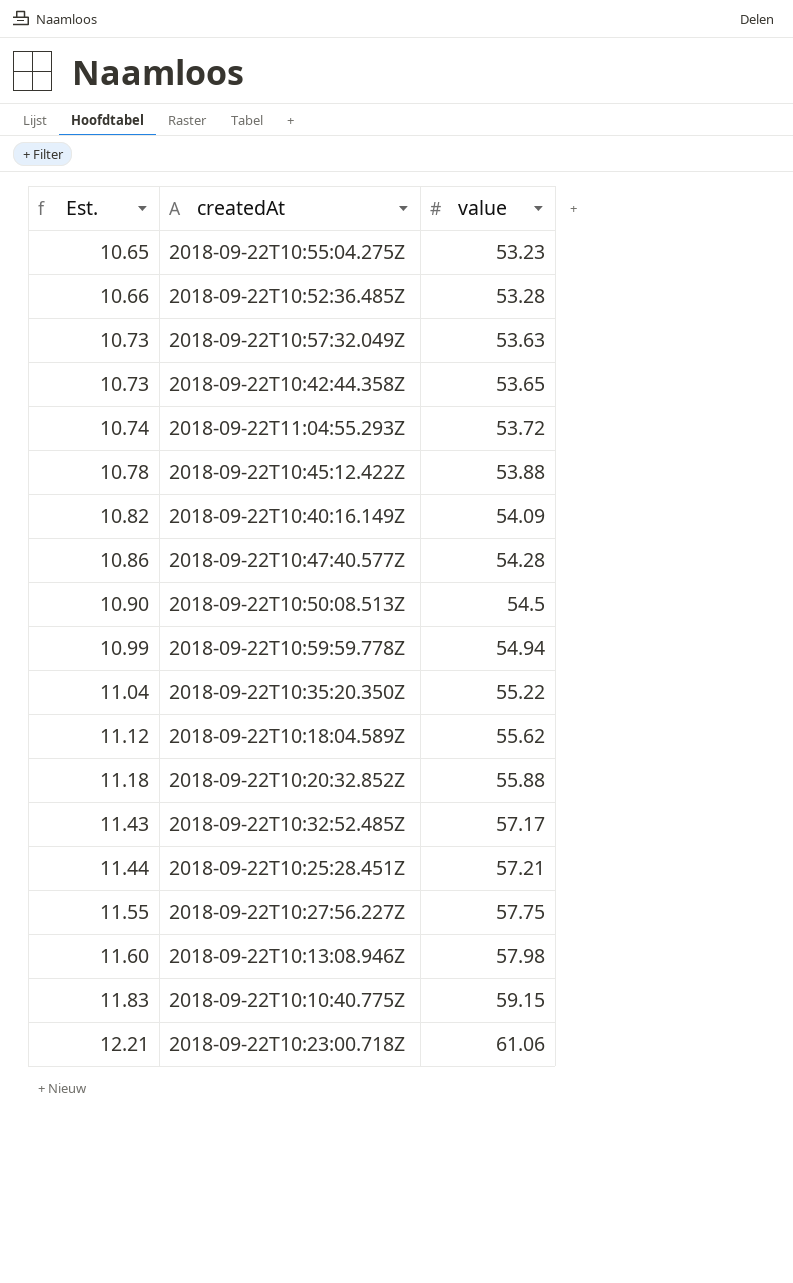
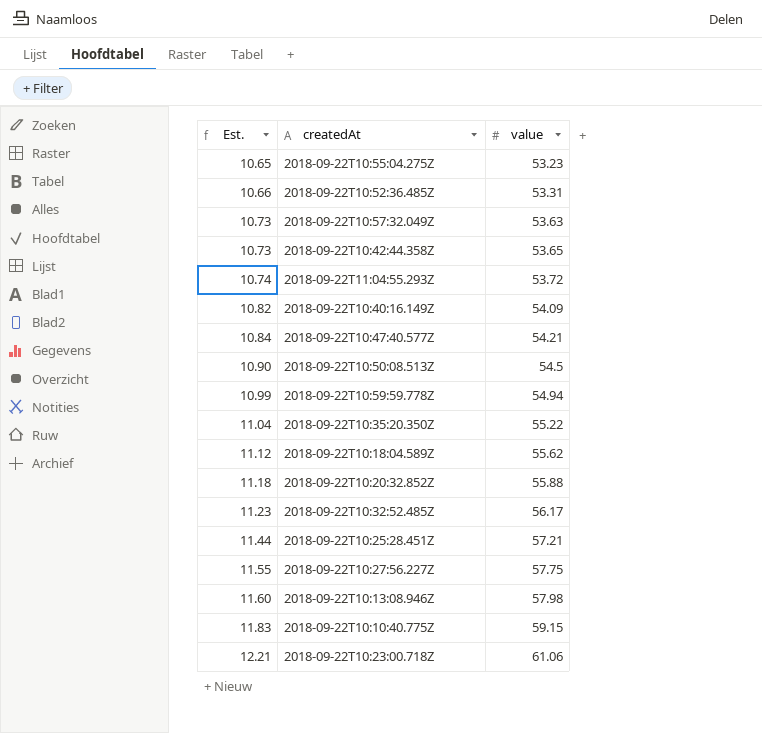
row 2018-09-22T10:45:12.422Z: 10.78 | 53.88 -> none
2018-09-22T10:52:36.485Z | value: 53.28 -> 53.31
2018-09-22T10:47:40.577Z | Est.: 10.86 -> 10.84
2018-09-22T10:47:40.577Z | value: 54.28 -> 54.21
2018-09-22T10:32:52.485Z | Est.: 11.43 -> 11.23
2018-09-22T10:32:52.485Z | value: 57.17 -> 56.17

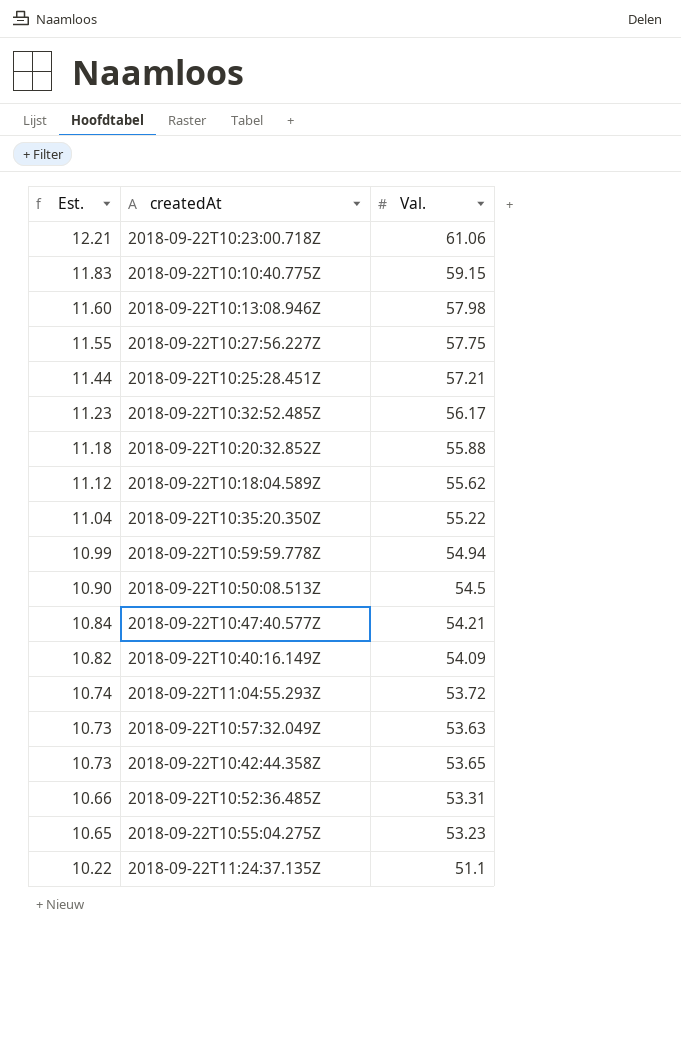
row order: Est. ascending -> Est. descending
column name: value -> Val.
row 2018-09-22T11:24:37.135Z: none -> 10.22 | 51.1

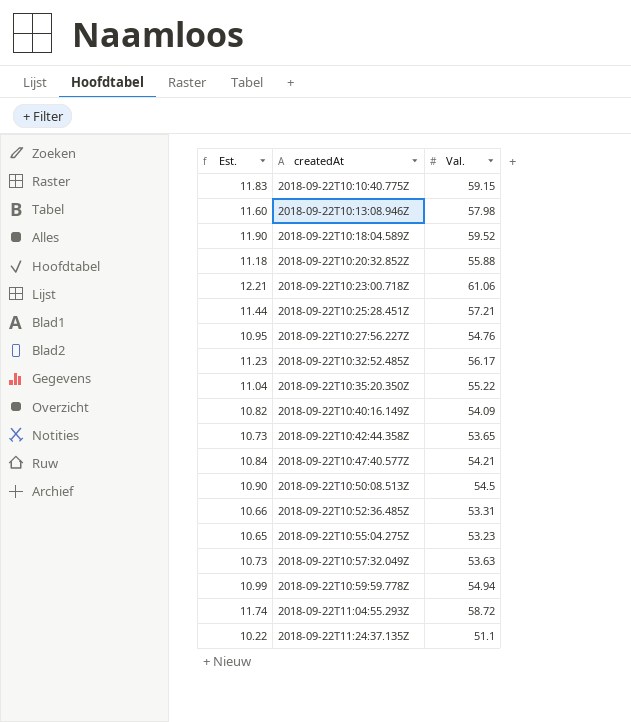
row order: Est. descending -> createdAt ascending
2018-09-22T10:18:04.589Z | Est.: 11.12 -> 11.90
2018-09-22T10:18:04.589Z | Val.: 55.62 -> 59.52
2018-09-22T10:27:56.227Z | Est.: 11.55 -> 10.95
2018-09-22T10:27:56.227Z | Val.: 57.75 -> 54.76
2018-09-22T11:04:55.293Z | Est.: 10.74 -> 11.74
2018-09-22T11:04:55.293Z | Val.: 53.72 -> 58.72

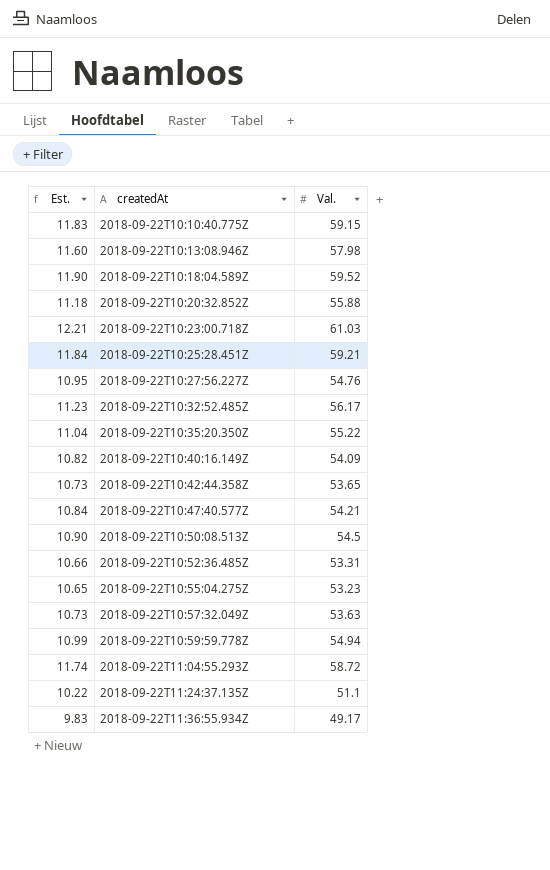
2018-09-22T10:23:00.718Z | Val.: 61.06 -> 61.03
2018-09-22T10:25:28.451Z | Est.: 11.44 -> 11.84
2018-09-22T10:25:28.451Z | Val.: 57.21 -> 59.21
row 2018-09-22T11:36:55.934Z: none -> 9.83 | 49.17

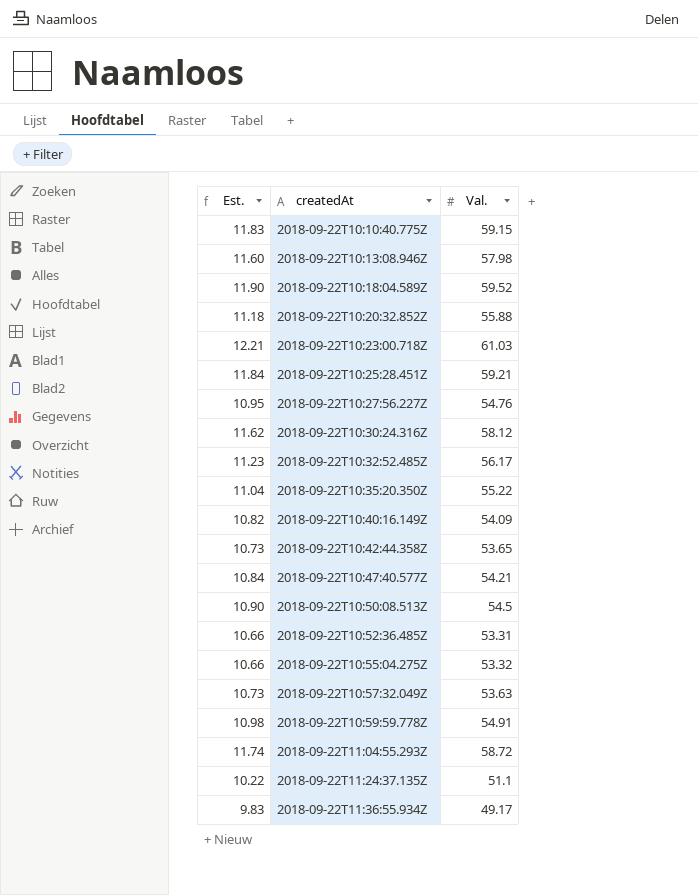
row 2018-09-22T10:30:24.316Z: none -> 11.62 | 58.12
2018-09-22T10:55:04.275Z | Est.: 10.65 -> 10.66
2018-09-22T10:55:04.275Z | Val.: 53.23 -> 53.32
2018-09-22T10:59:59.778Z | Est.: 10.99 -> 10.98
2018-09-22T10:59:59.778Z | Val.: 54.94 -> 54.91

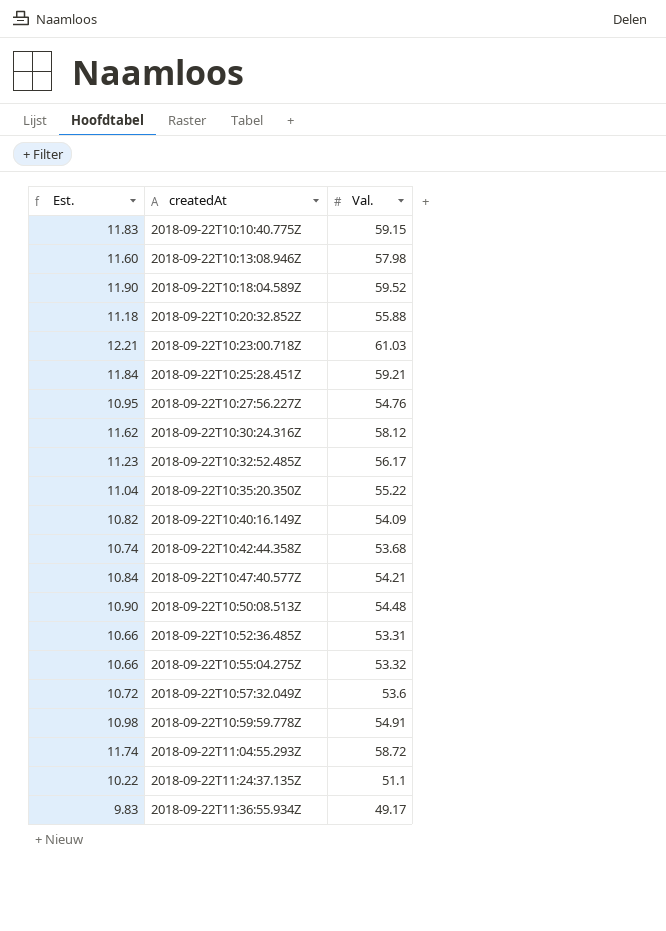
2018-09-22T10:42:44.358Z | Est.: 10.73 -> 10.74
2018-09-22T10:42:44.358Z | Val.: 53.65 -> 53.68
2018-09-22T10:50:08.513Z | Val.: 54.5 -> 54.48
2018-09-22T10:57:32.049Z | Est.: 10.73 -> 10.72
2018-09-22T10:57:32.049Z | Val.: 53.63 -> 53.6

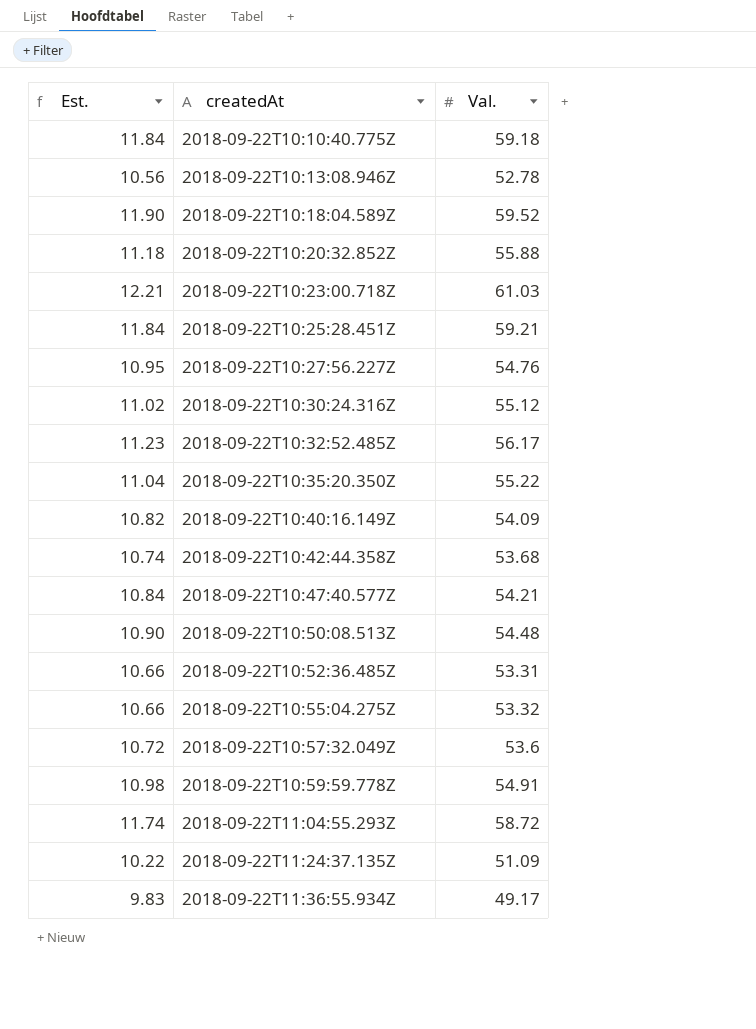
2018-09-22T10:10:40.775Z | Est.: 11.83 -> 11.84
2018-09-22T10:10:40.775Z | Val.: 59.15 -> 59.18
2018-09-22T10:13:08.946Z | Est.: 11.60 -> 10.56
2018-09-22T10:13:08.946Z | Val.: 57.98 -> 52.78
2018-09-22T10:30:24.316Z | Est.: 11.62 -> 11.02
2018-09-22T10:30:24.316Z | Val.: 58.12 -> 55.12
2018-09-22T11:24:37.135Z | Val.: 51.1 -> 51.09

